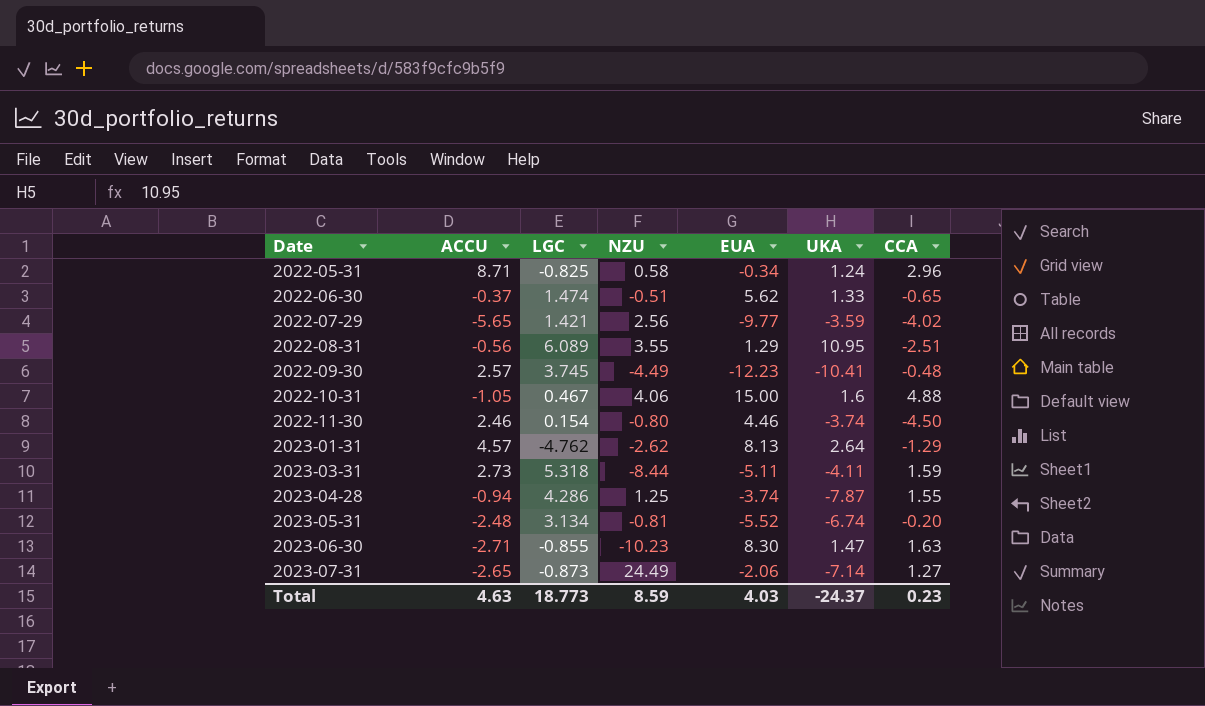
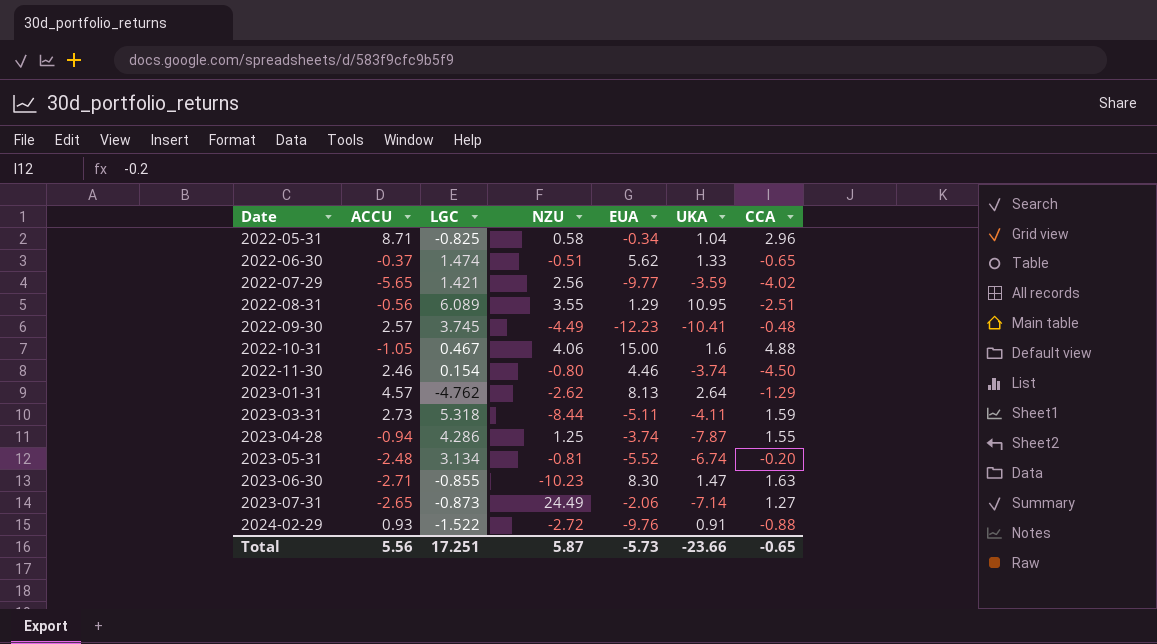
2022-05-31 | UKA: 1.24 -> 1.04
row 2024-02-29: none -> 0.93 | -1.522 | -2.72 | -9.76 | 0.91 | -0.88
Total | ACCU: 4.63 -> 5.56
Total | LGC: 18.773 -> 17.251
Total | NZU: 8.59 -> 5.87
Total | EUA: 4.03 -> -5.73
Total | UKA: -24.37 -> -23.66
Total | CCA: 0.23 -> -0.65

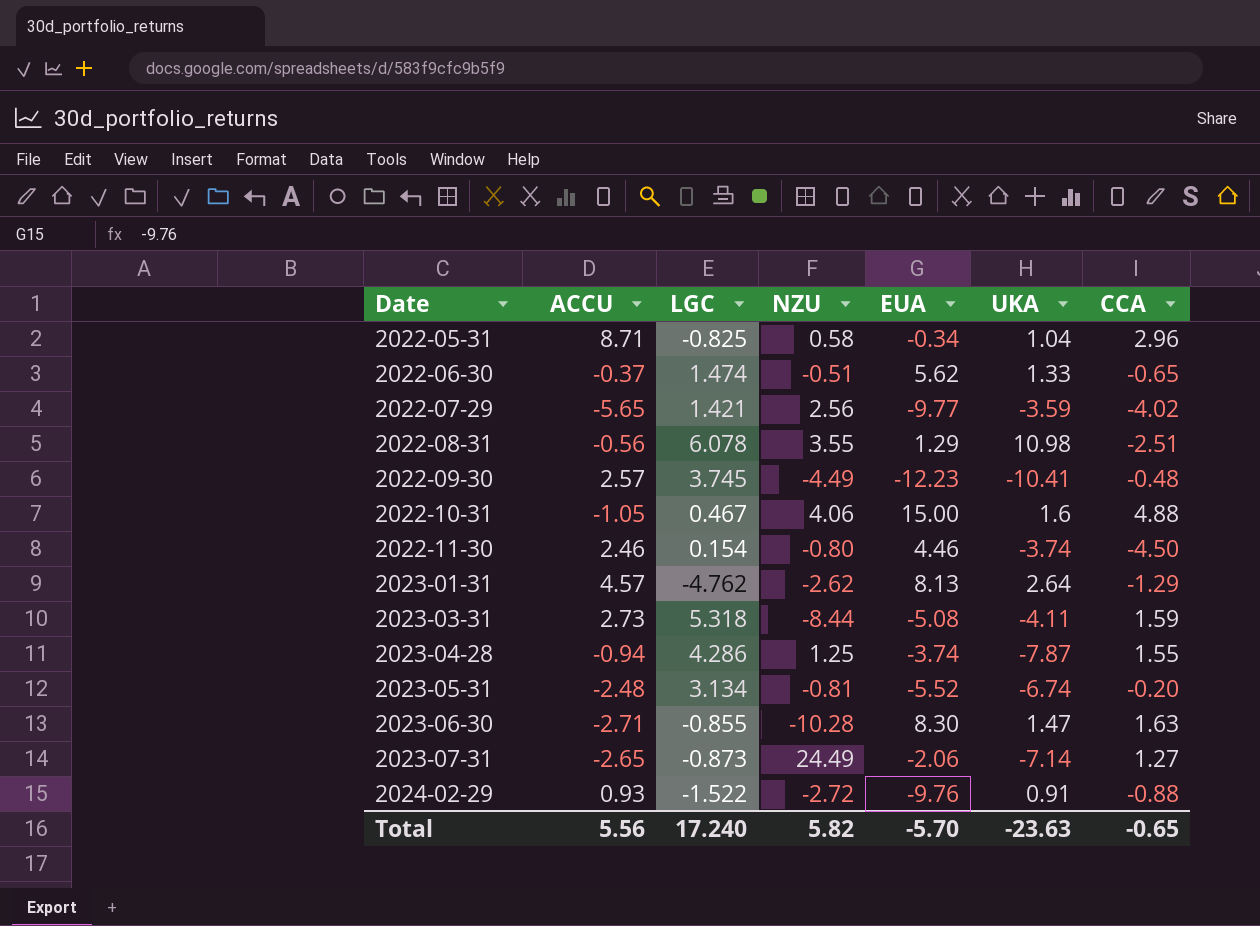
2022-08-31 | LGC: 6.089 -> 6.078
2022-08-31 | UKA: 10.95 -> 10.98
2023-03-31 | EUA: -5.11 -> -5.08
2023-06-30 | NZU: -10.23 -> -10.28
Total | LGC: 17.251 -> 17.240
Total | NZU: 5.87 -> 5.82
Total | EUA: -5.73 -> -5.70
Total | UKA: -23.66 -> -23.63

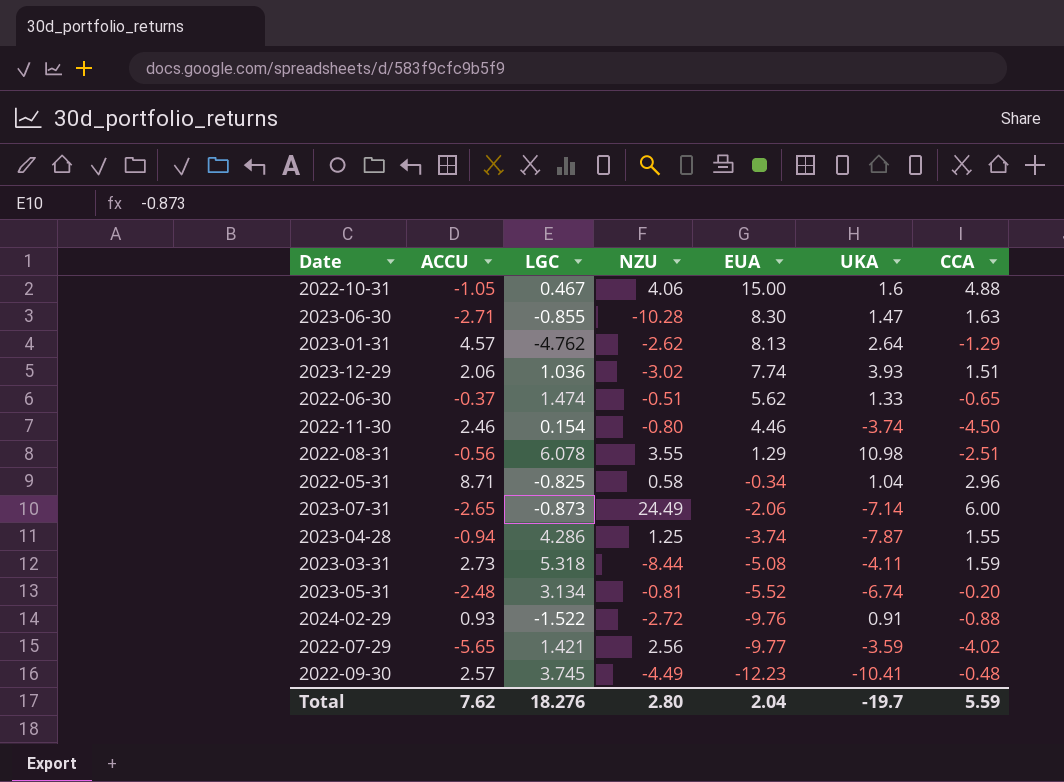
row order: Date ascending -> EUA descending
row 2023-12-29: none -> 2.06 | 1.036 | -3.02 | 7.74 | 3.93 | 1.51
2023-07-31 | CCA: 1.27 -> 6.00
Total | ACCU: 5.56 -> 7.62
Total | LGC: 17.240 -> 18.276
Total | NZU: 5.82 -> 2.80
Total | EUA: -5.70 -> 2.04
Total | UKA: -23.63 -> -19.7
Total | CCA: -0.65 -> 5.59

